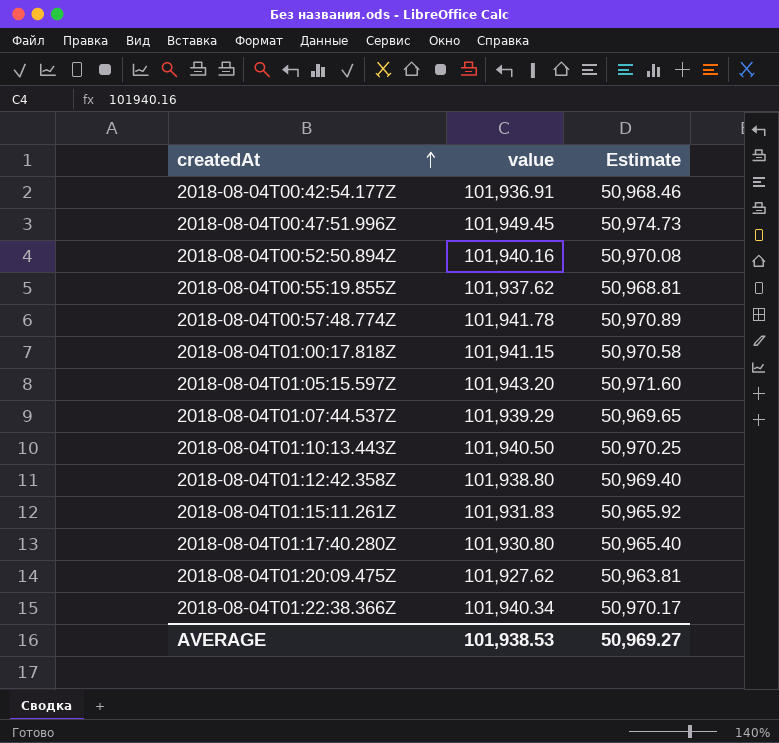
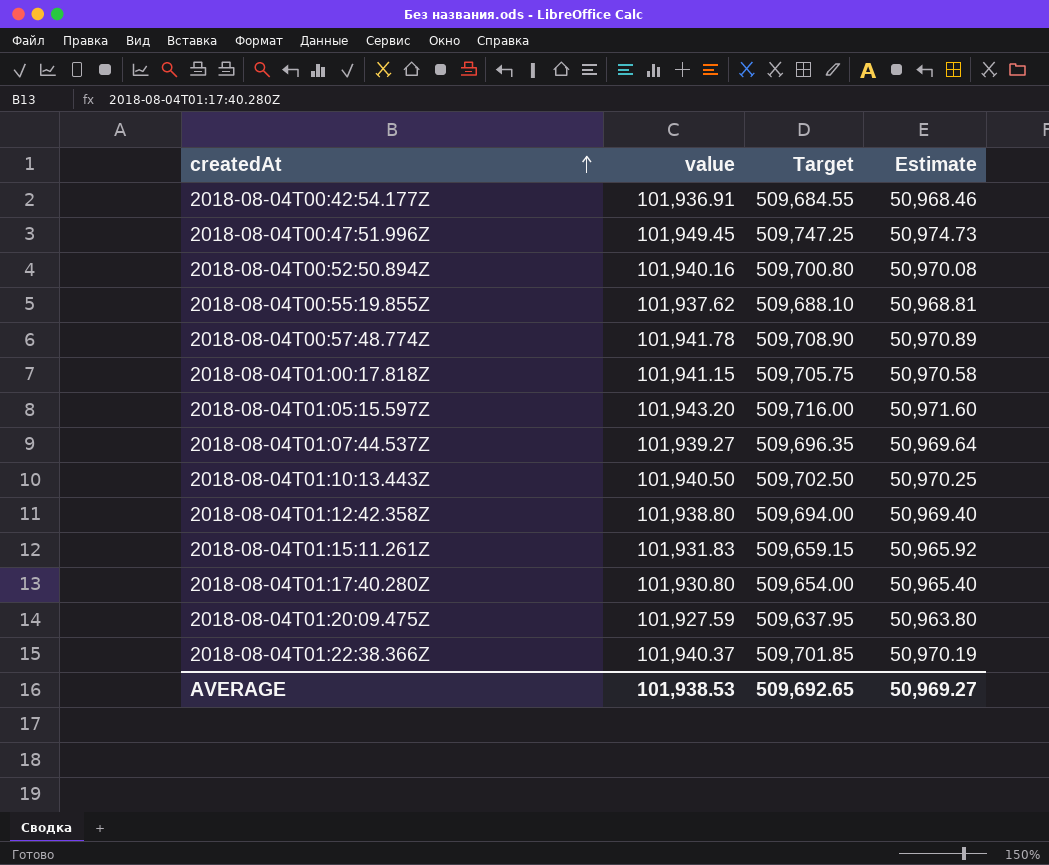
column Target | formula: none -> [value] * 5
2018-08-04T01:07:44.537Z | value: 101,939.29 -> 101,939.27
2018-08-04T01:07:44.537Z | Estimate: 50,969.65 -> 50,969.64
2018-08-04T01:20:09.475Z | value: 101,927.62 -> 101,927.59
2018-08-04T01:20:09.475Z | Estimate: 50,963.81 -> 50,963.80
2018-08-04T01:22:38.366Z | value: 101,940.34 -> 101,940.37
2018-08-04T01:22:38.366Z | Estimate: 50,970.17 -> 50,970.19

